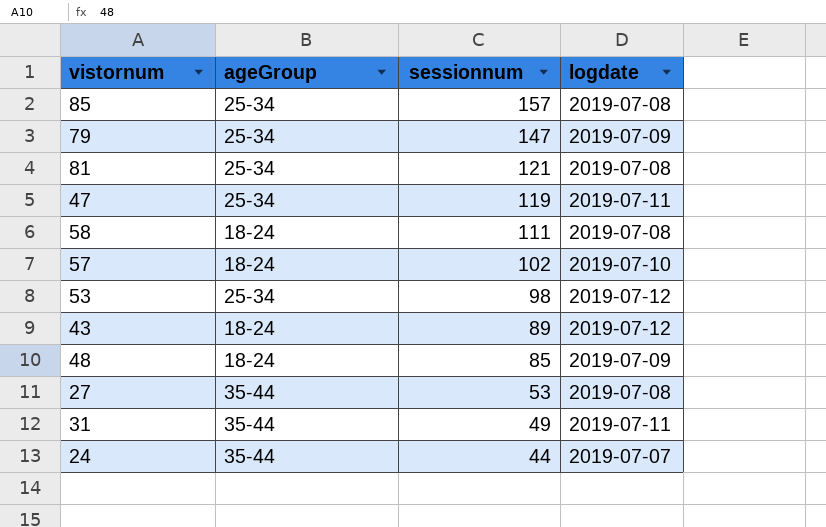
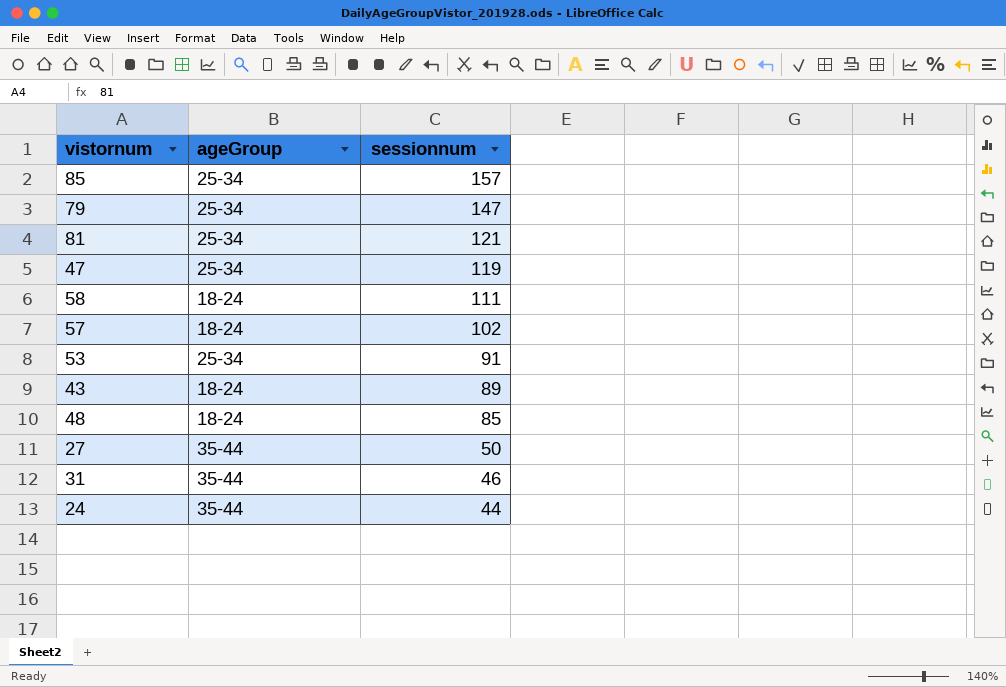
column logdate | position: 4 -> none
53 | sessionnum: 98 -> 91
27 | sessionnum: 53 -> 50
31 | sessionnum: 49 -> 46

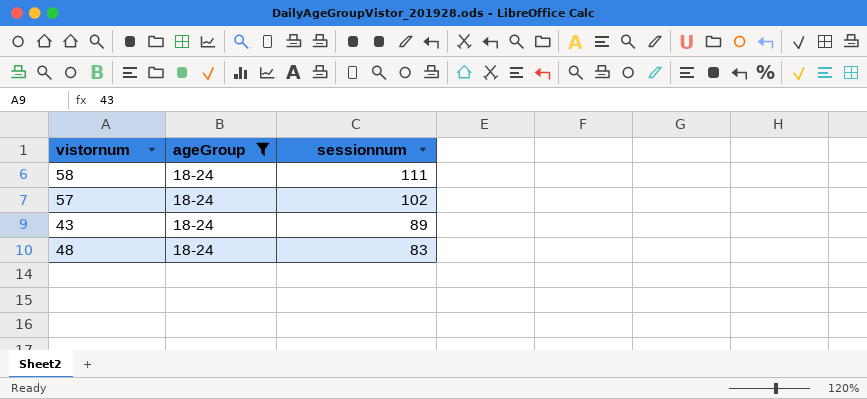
filter: none -> ageGroup = 18-24
48 | sessionnum: 85 -> 83

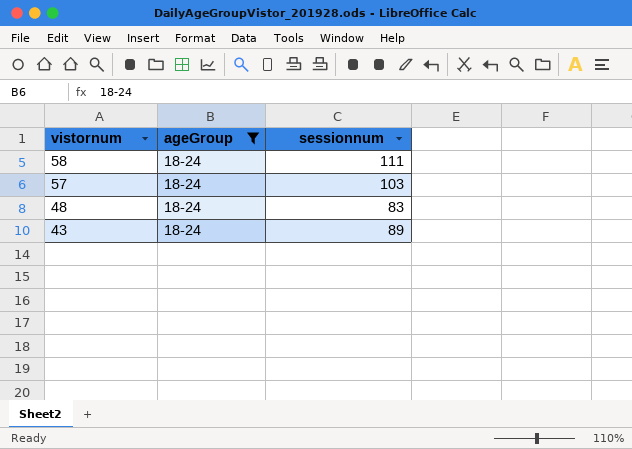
row order: sessionnum descending -> vistornum descending
57 | sessionnum: 102 -> 103

